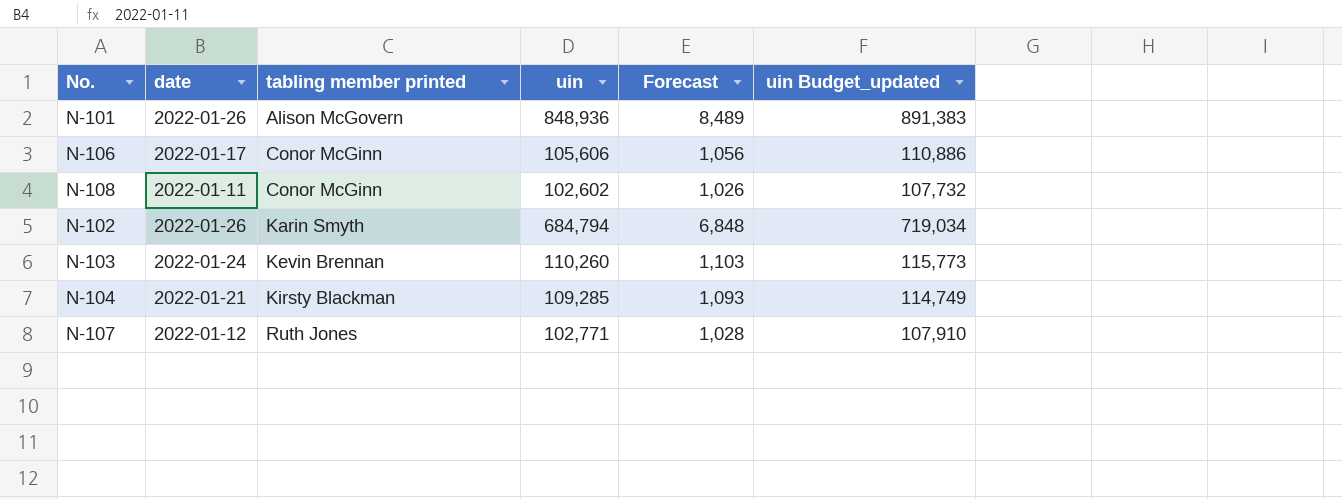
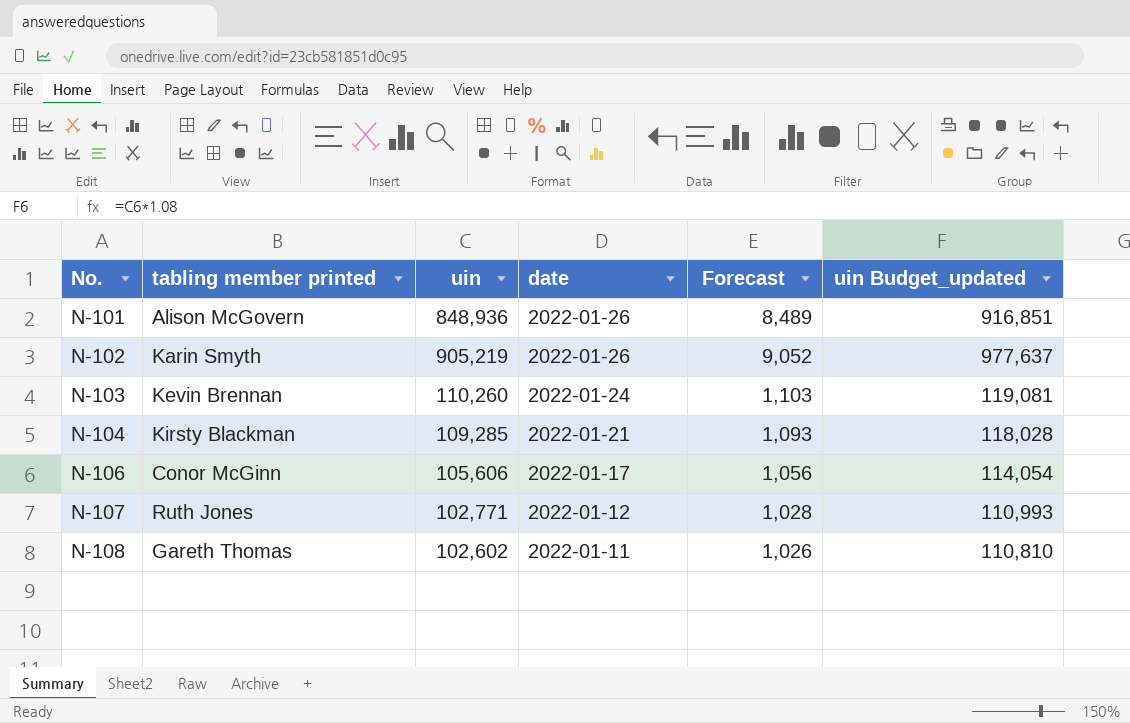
row order: tabling member printed ascending -> No. ascending
column date | position: 2 -> 4
column uin Budget_updated | formula: [uin] * 1.05 -> [uin] * 1.08
N-102 | uin: 684,794 -> 905,219
N-102 | Forecast: 6,848 -> 9,052
N-108 | tabling member printed: Conor McGinn -> Gareth Thomas

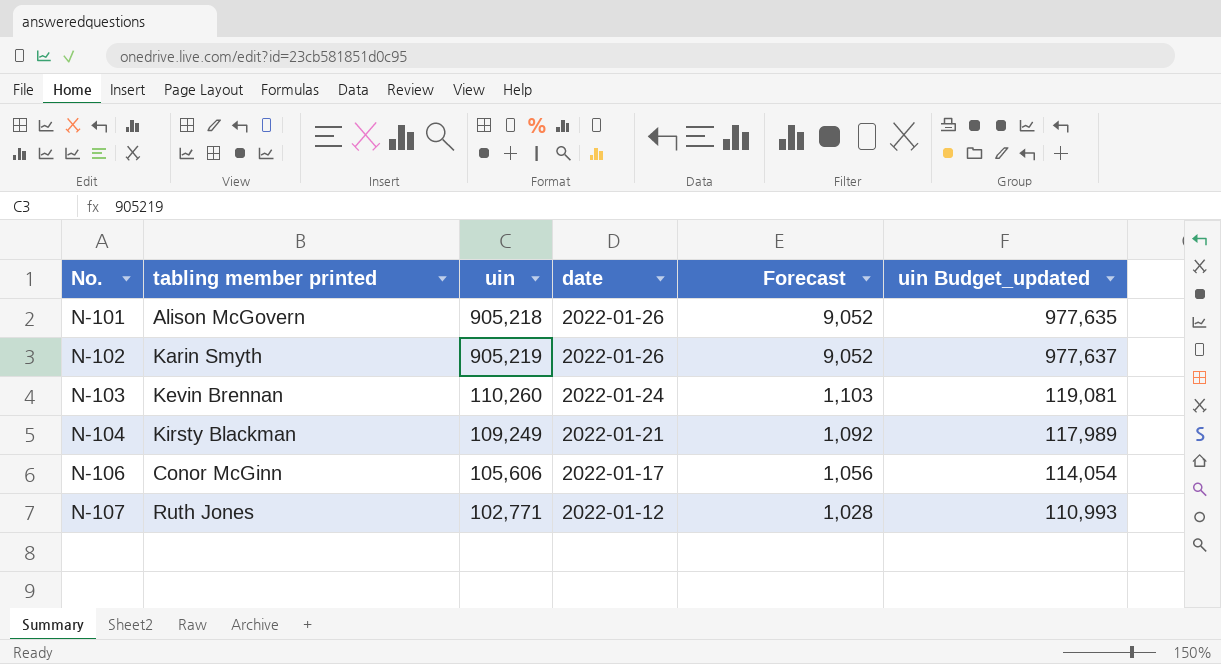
row N-108: Gareth Thomas | 102,602 | 2022-01-11 | 1,026 | 110,810 -> none
N-101 | uin: 848,936 -> 905,218
N-101 | Forecast: 8,489 -> 9,052
N-101 | uin Budget_updated: 916,851 -> 977,635
N-104 | uin: 109,285 -> 109,249
N-104 | Forecast: 1,093 -> 1,092
N-104 | uin Budget_updated: 118,028 -> 117,989

